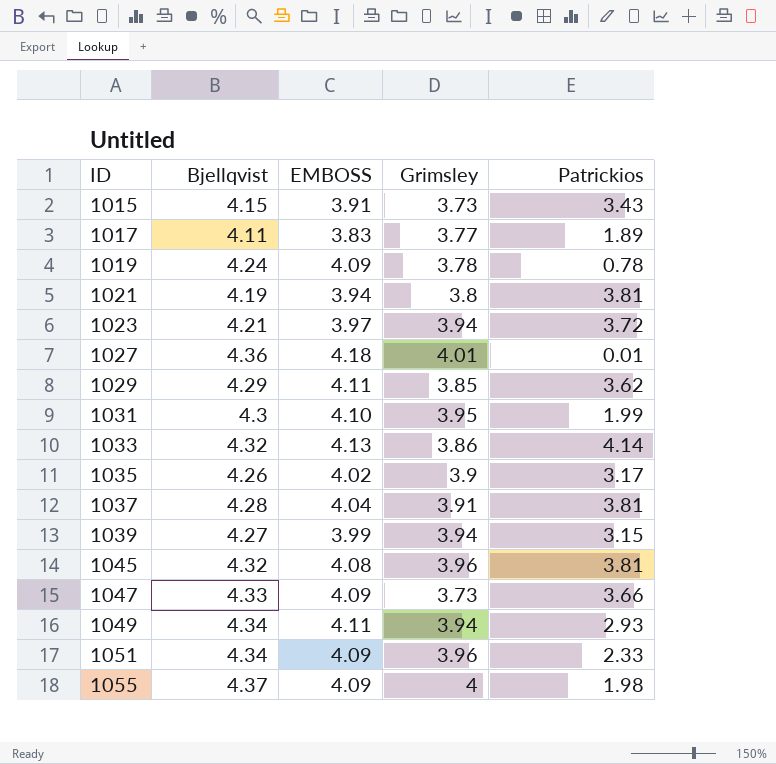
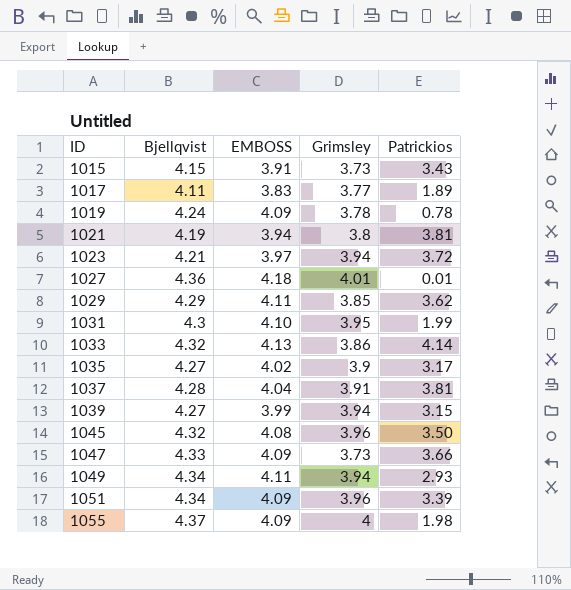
1035 | Bjellqvist: 4.26 -> 4.27
1045 | Patrickios: 3.81 -> 3.50
1051 | Patrickios: 2.33 -> 3.39

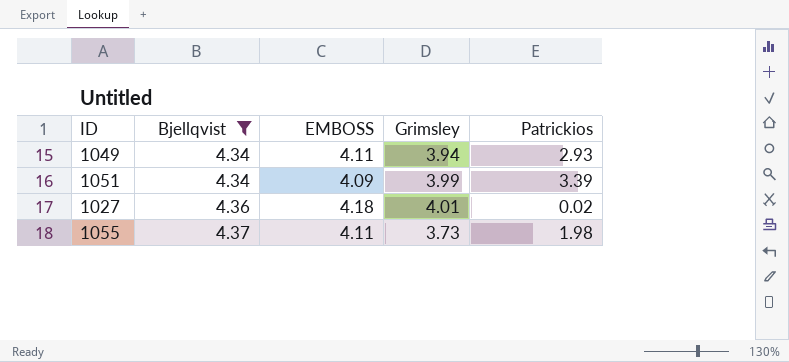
filter: none -> Bjellqvist >= 4.34
row order: ID ascending -> Bjellqvist ascending
1051 | Grimsley: 3.96 -> 3.99
1027 | Patrickios: 0.01 -> 0.02
1055 | EMBOSS: 4.09 -> 4.11
1055 | Grimsley: 4 -> 3.73

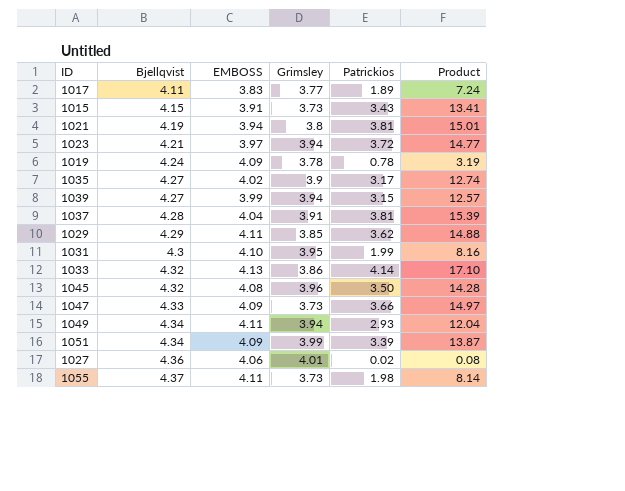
filter: Bjellqvist >= 4.34 -> none
column Product | formula: none -> [EMBOSS] * [Patrickios]
1027 | EMBOSS: 4.18 -> 4.06

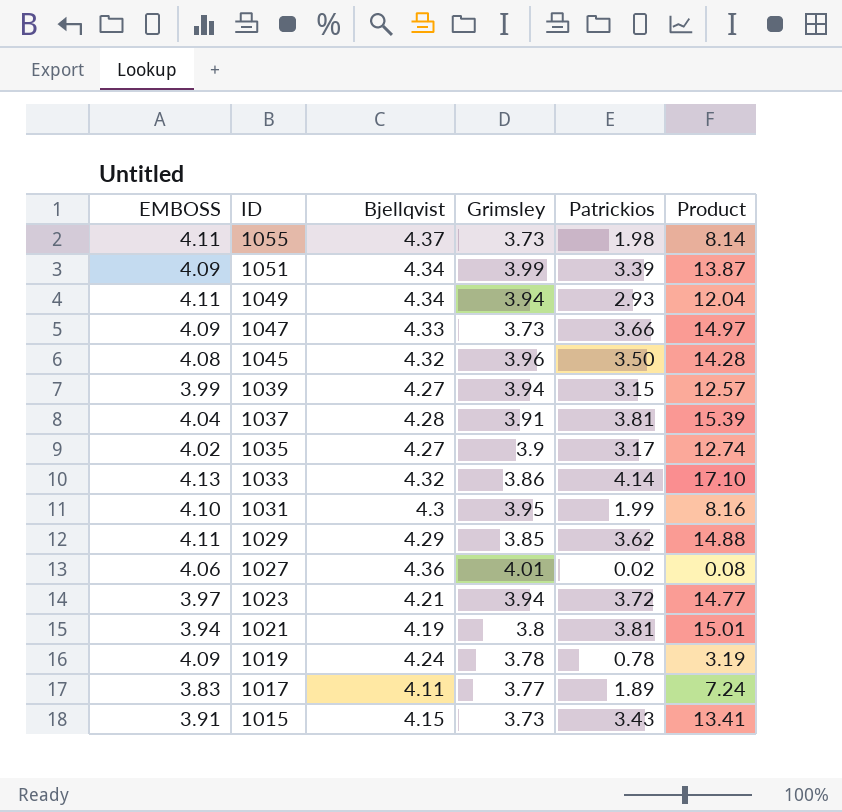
row order: Bjellqvist ascending -> ID descending
column EMBOSS | position: 3 -> 1

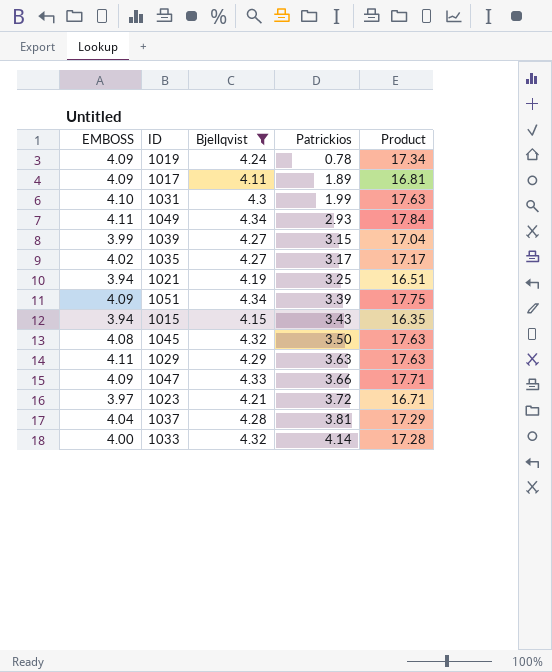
filter: none -> Bjellqvist <= 4.34
row order: ID descending -> Patrickios ascending
column Grimsley | position: 4 -> none
column Product | formula: [EMBOSS] * [Patrickios] -> [EMBOSS] * [Bjellqvist]
1017 | EMBOSS: 3.83 -> 4.09
1021 | Patrickios: 3.81 -> 3.25
1015 | EMBOSS: 3.91 -> 3.94
1029 | Patrickios: 3.62 -> 3.63
1033 | EMBOSS: 4.13 -> 4.00

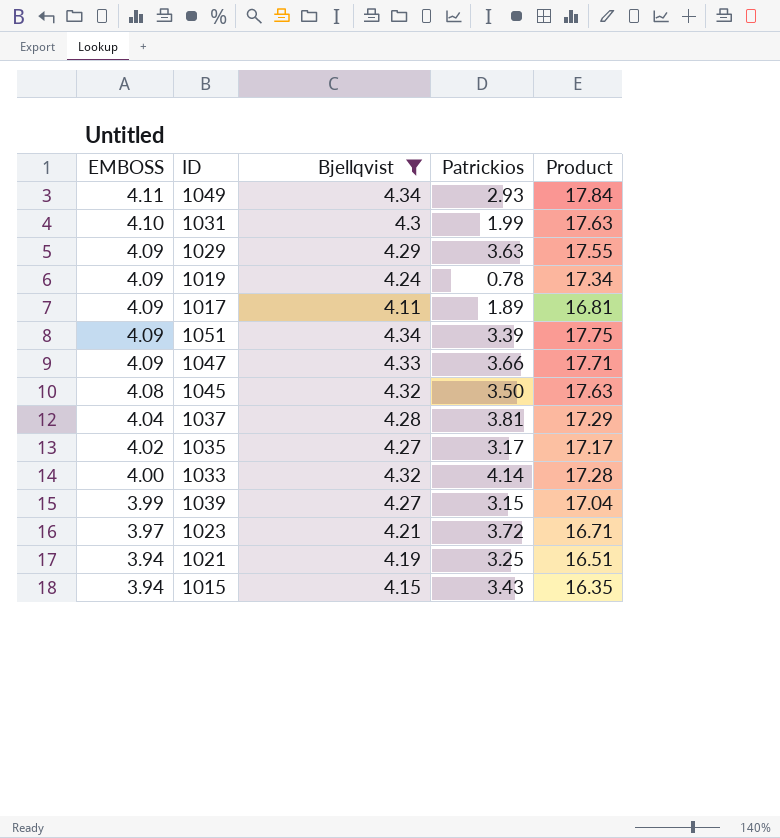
row order: Patrickios ascending -> EMBOSS descending
1029 | EMBOSS: 4.11 -> 4.09
1029 | Product: 17.63 -> 17.55

